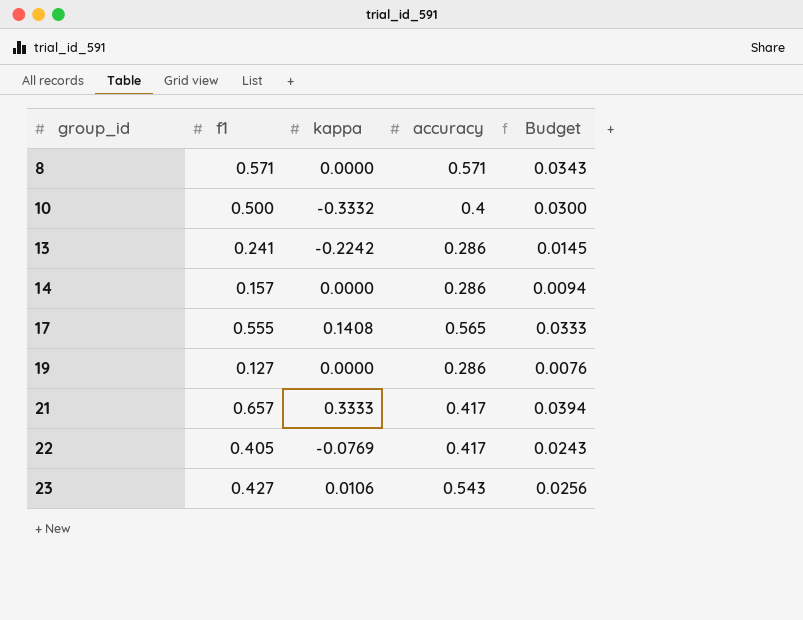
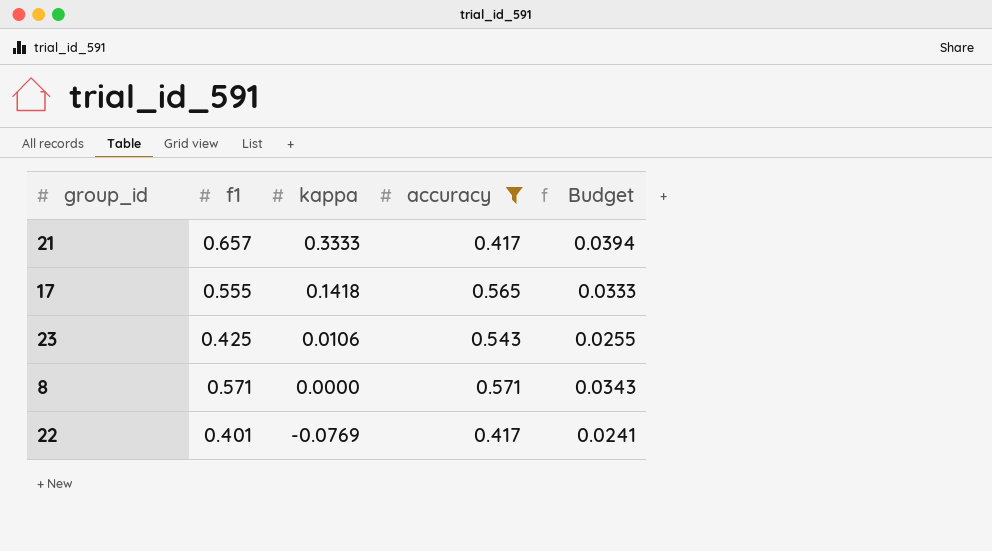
filter: none -> accuracy >= 0.417
row order: group_id ascending -> kappa descending
17 | kappa: 0.1408 -> 0.1418
23 | f1: 0.427 -> 0.425
23 | Budget: 0.0256 -> 0.0255
22 | f1: 0.405 -> 0.401
22 | Budget: 0.0243 -> 0.0241

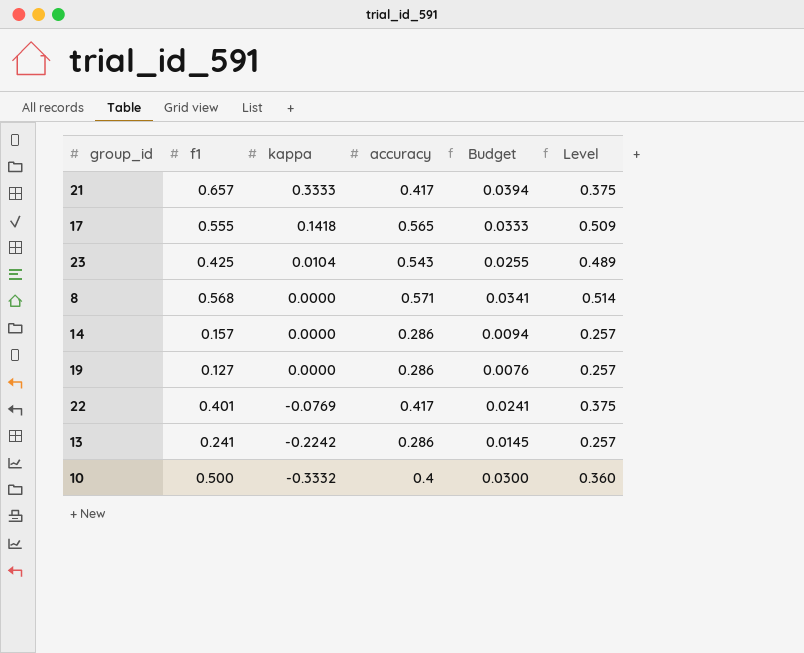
filter: accuracy >= 0.417 -> none
column Level | formula: none -> [accuracy] * 0.9
23 | kappa: 0.0106 -> 0.0104
8 | f1: 0.571 -> 0.568
8 | Budget: 0.0343 -> 0.0341

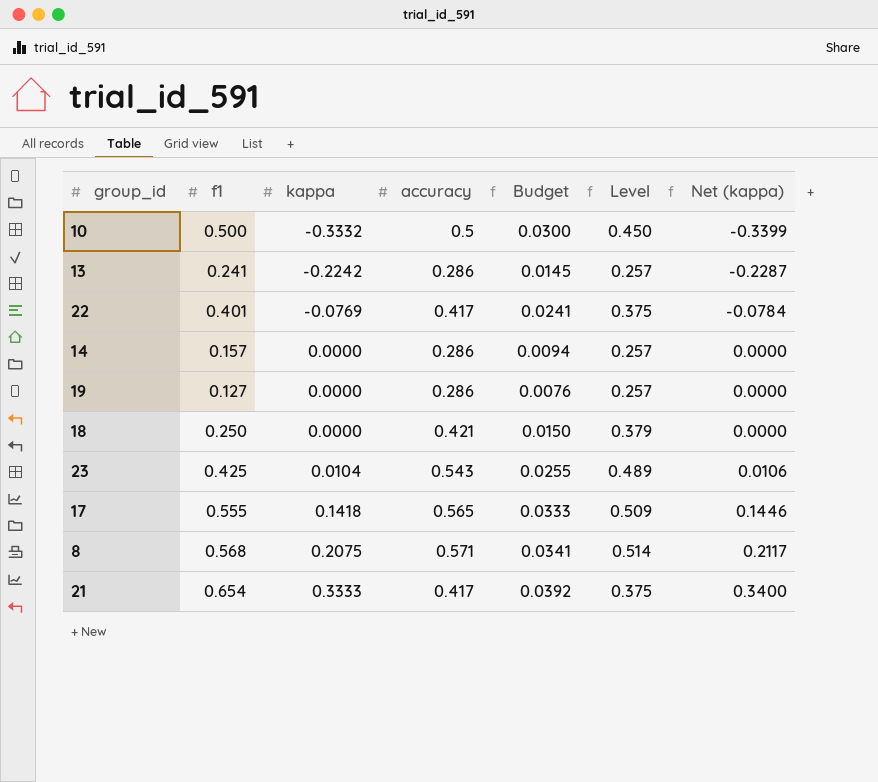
row order: kappa descending -> kappa ascending
column Net (kappa) | formula: none -> [kappa] * 1.02
10 | accuracy: 0.4 -> 0.5
10 | Level: 0.360 -> 0.450
row 18: none -> 0.250 | 0.0000 | 0.421 | 0.0150 | 0.379 | 0.0000
8 | kappa: 0.0000 -> 0.2075
21 | f1: 0.657 -> 0.654
21 | Budget: 0.0394 -> 0.0392

